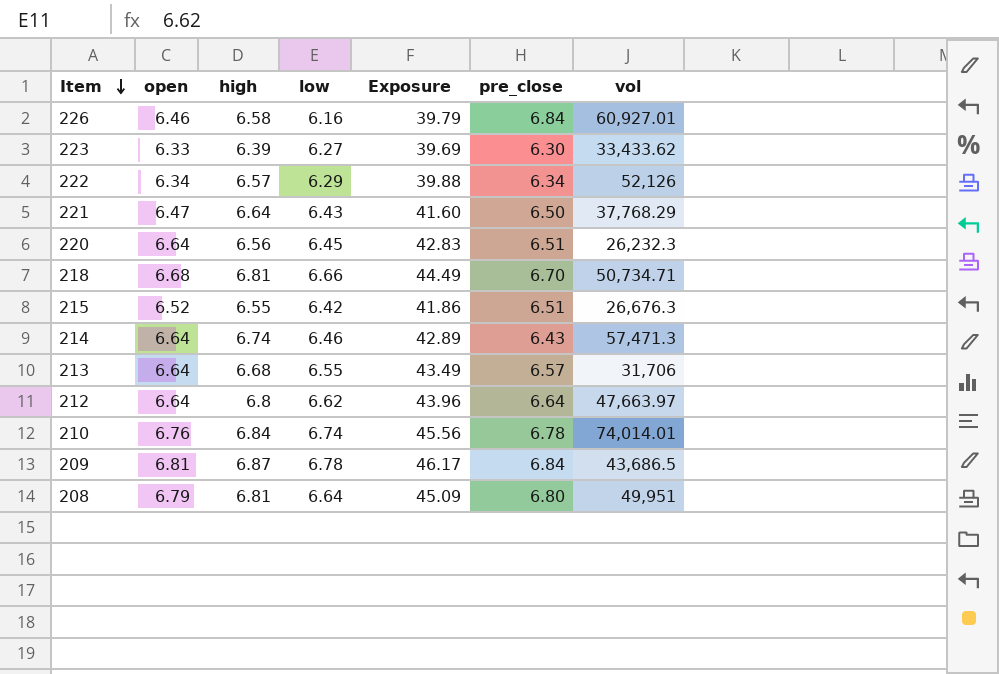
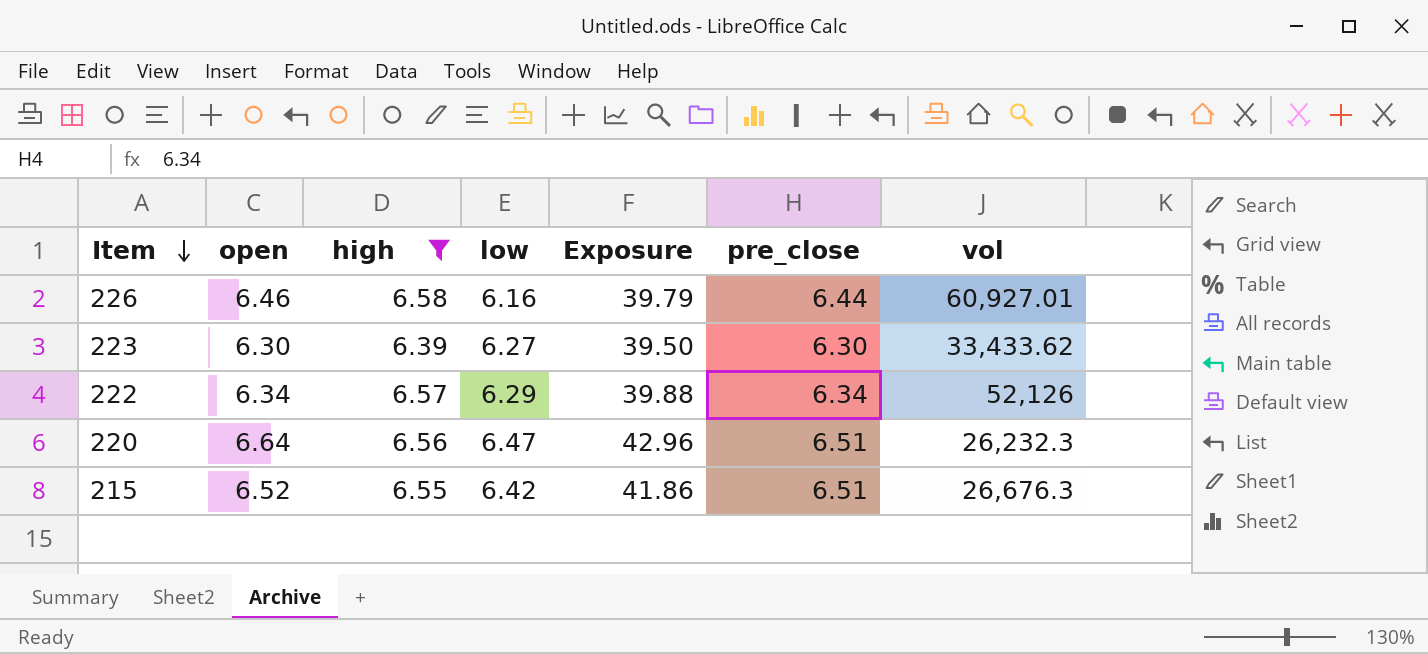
filter: none -> high <= 6.58
226 | pre_close: 6.84 -> 6.44
223 | open: 6.33 -> 6.30
223 | Exposure: 39.69 -> 39.50
220 | low: 6.45 -> 6.47
220 | Exposure: 42.83 -> 42.96

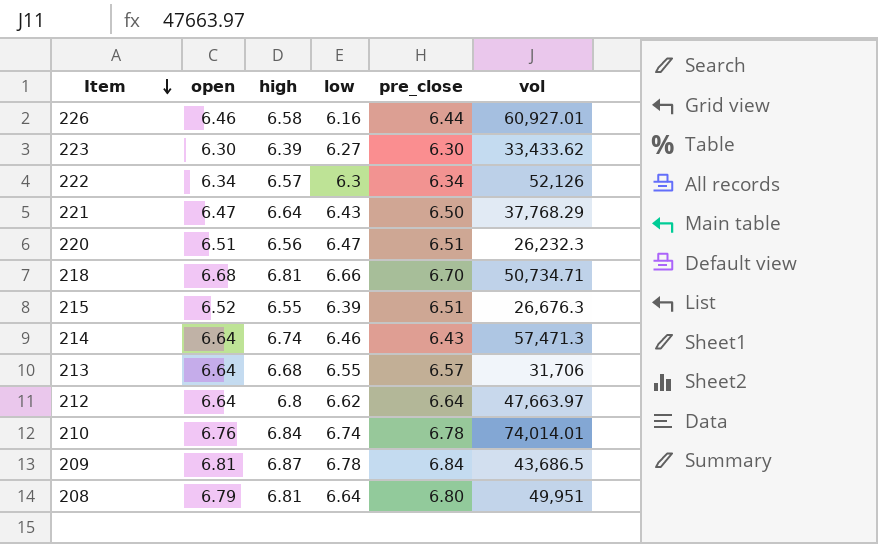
filter: high <= 6.58 -> none
column Exposure | formula: [open] * [low] -> none
222 | low: 6.29 -> 6.3
220 | open: 6.64 -> 6.51
215 | low: 6.42 -> 6.39

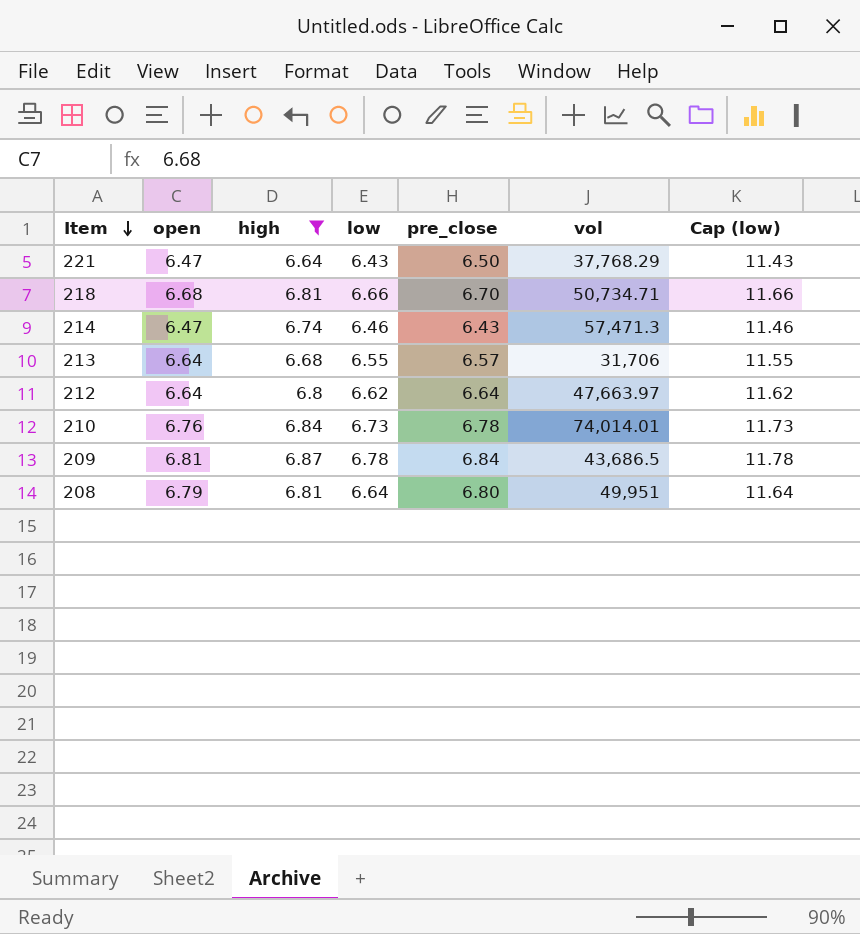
filter: none -> high >= 6.64
column Cap (low) | formula: none -> [low] + 5
214 | open: 6.64 -> 6.47
210 | low: 6.74 -> 6.73

